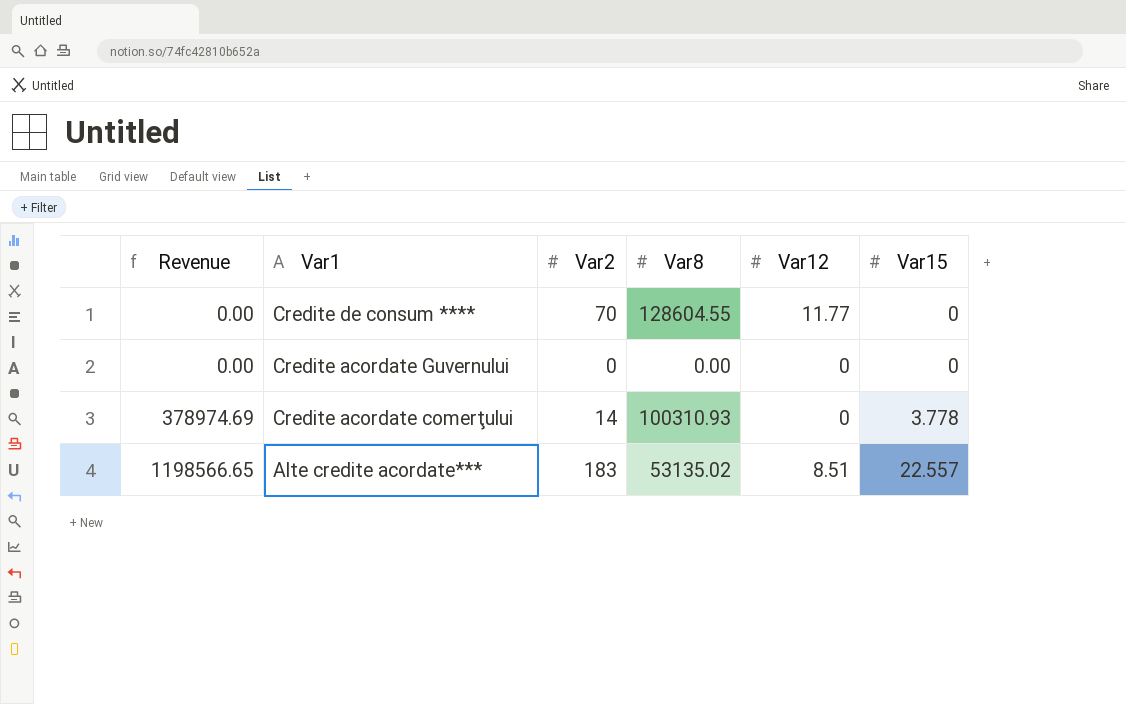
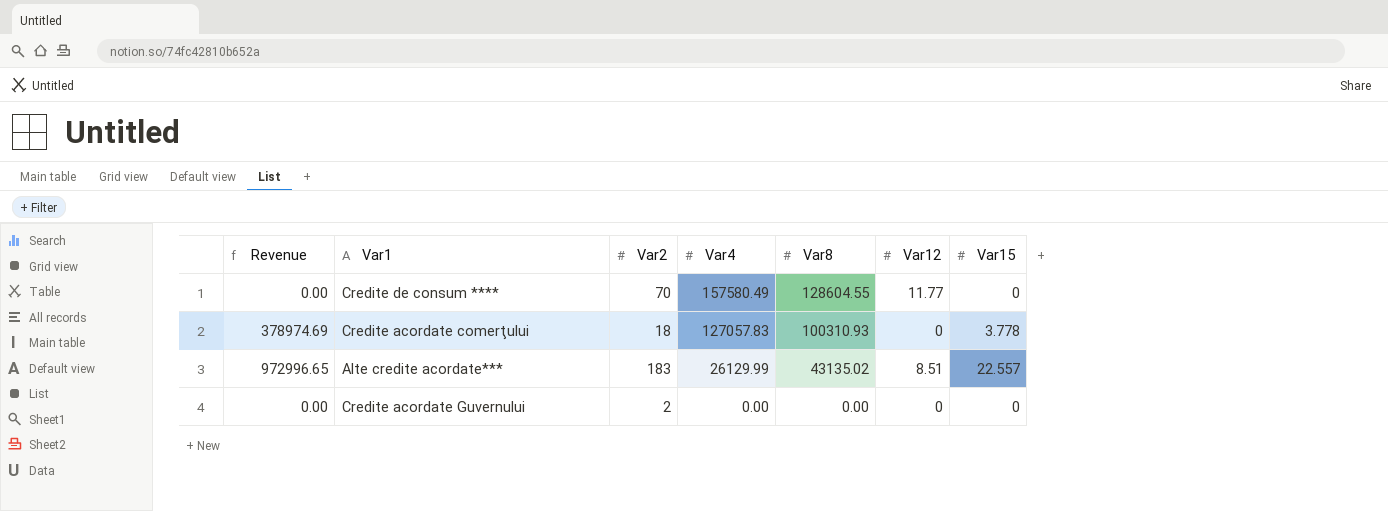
row order: Revenue ascending -> Var4 descending
column Var4 | position: none -> 4
Credite acordate comerţului | Var2: 14 -> 18
Alte credite acordate*** | Revenue: 1198566.65 -> 972996.65
Alte credite acordate*** | Var8: 53135.02 -> 43135.02
Credite acordate Guvernului | Var2: 0 -> 2

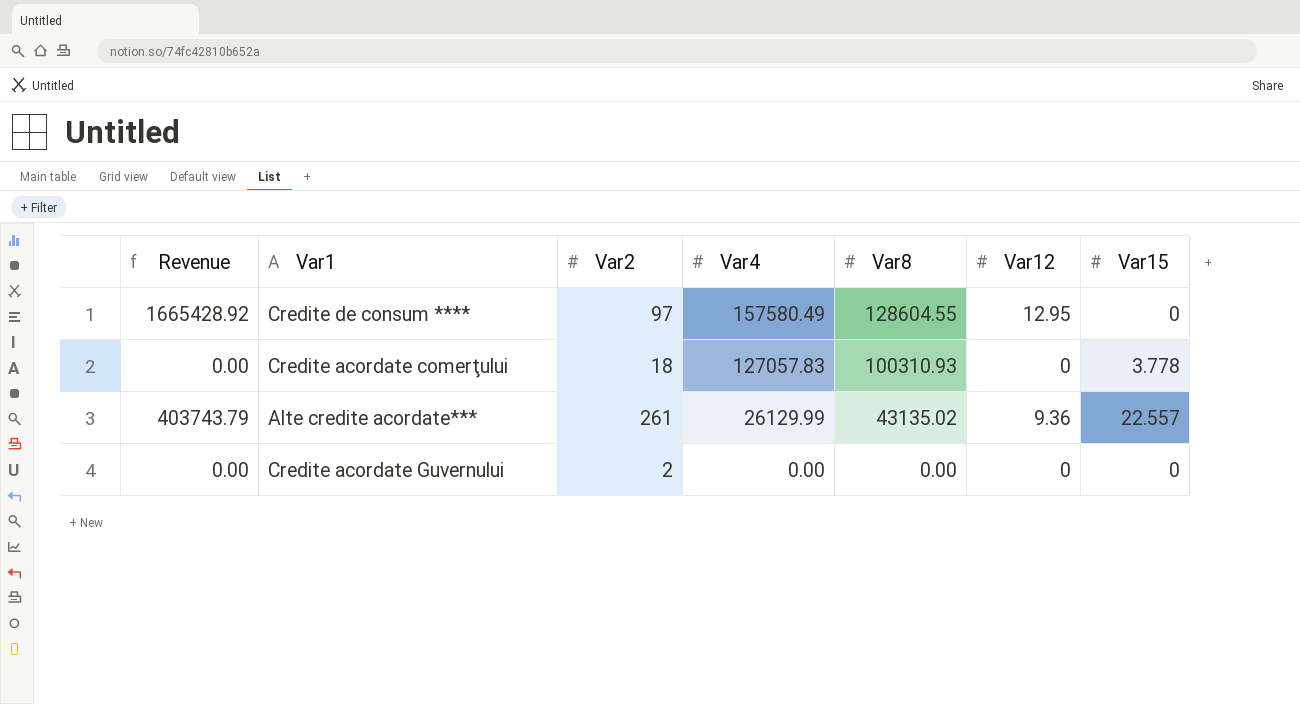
column Revenue | formula: [Var8] * [Var15] -> [Var8] * [Var12]
Credite de consum **** | Var2: 70 -> 97
Credite de consum **** | Var12: 11.77 -> 12.95
Alte credite acordate*** | Var2: 183 -> 261
Alte credite acordate*** | Var12: 8.51 -> 9.36

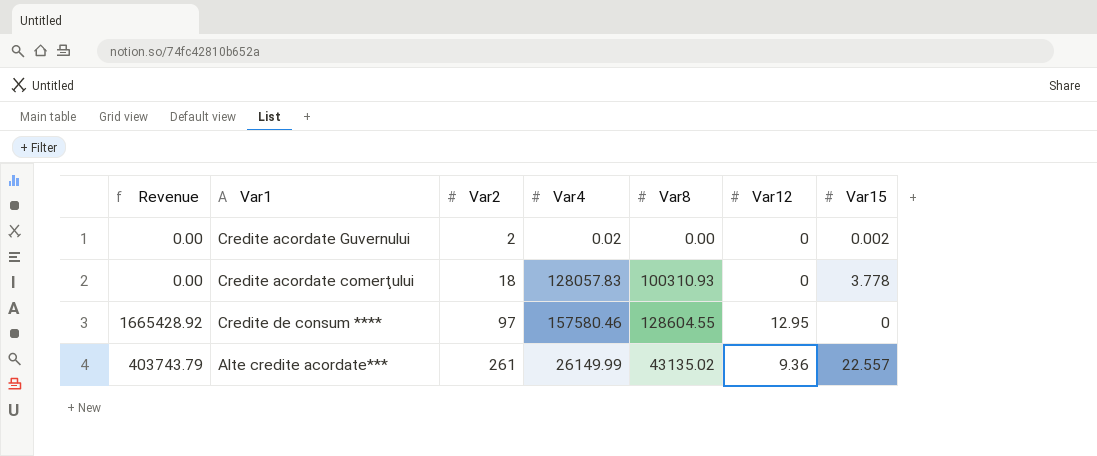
row order: Var4 descending -> Var2 ascending
Credite acordate Guvernului | Var4: 0.00 -> 0.02
Credite acordate Guvernului | Var15: 0 -> 0.002
Credite acordate comerţului | Var4: 127057.83 -> 128057.83
Credite de consum **** | Var4: 157580.49 -> 157580.46
Alte credite acordate*** | Var4: 26129.99 -> 26149.99

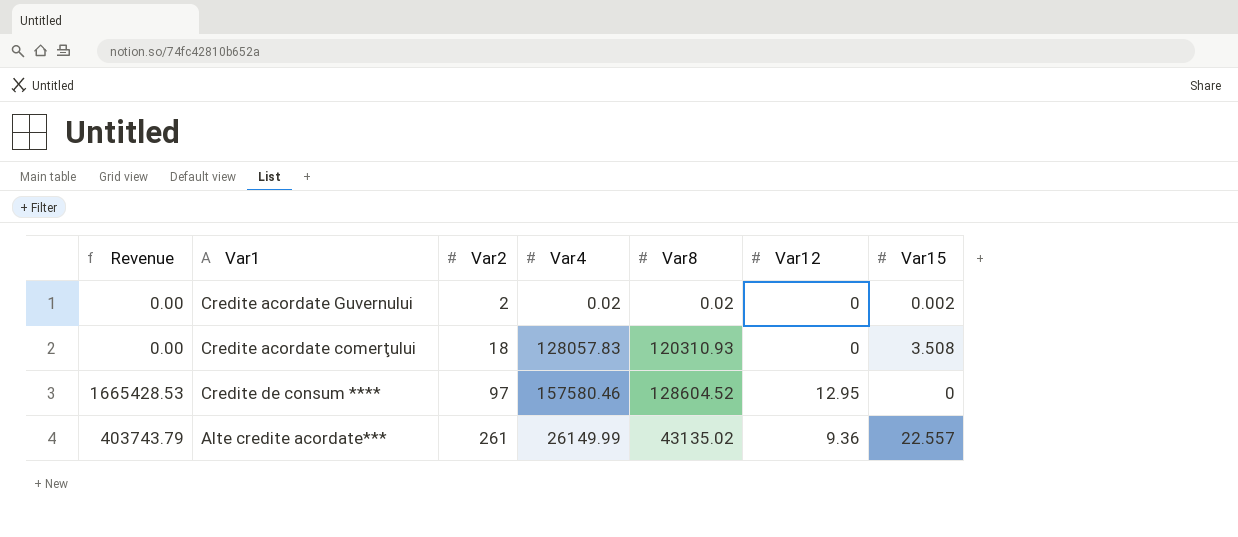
Credite acordate Guvernului | Var8: 0.00 -> 0.02
Credite acordate comerţului | Var8: 100310.93 -> 120310.93
Credite acordate comerţului | Var15: 3.778 -> 3.508
Credite de consum **** | Revenue: 1665428.92 -> 1665428.53
Credite de consum **** | Var8: 128604.55 -> 128604.52

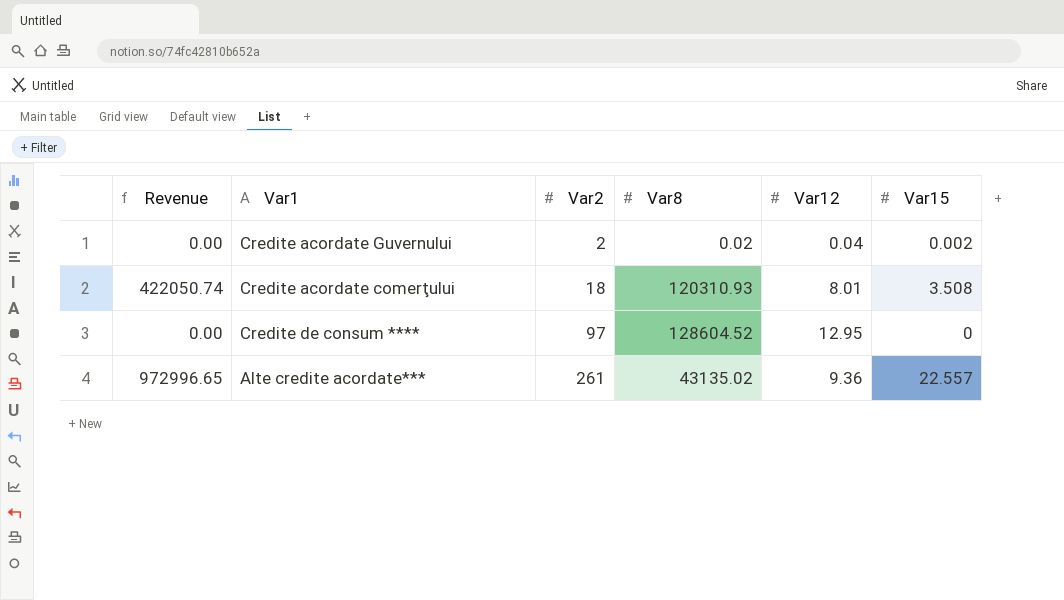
column Var4 | position: 4 -> none
column Revenue | formula: [Var8] * [Var12] -> [Var8] * [Var15]
Credite acordate Guvernului | Var12: 0 -> 0.04
Credite acordate comerţului | Var12: 0 -> 8.01

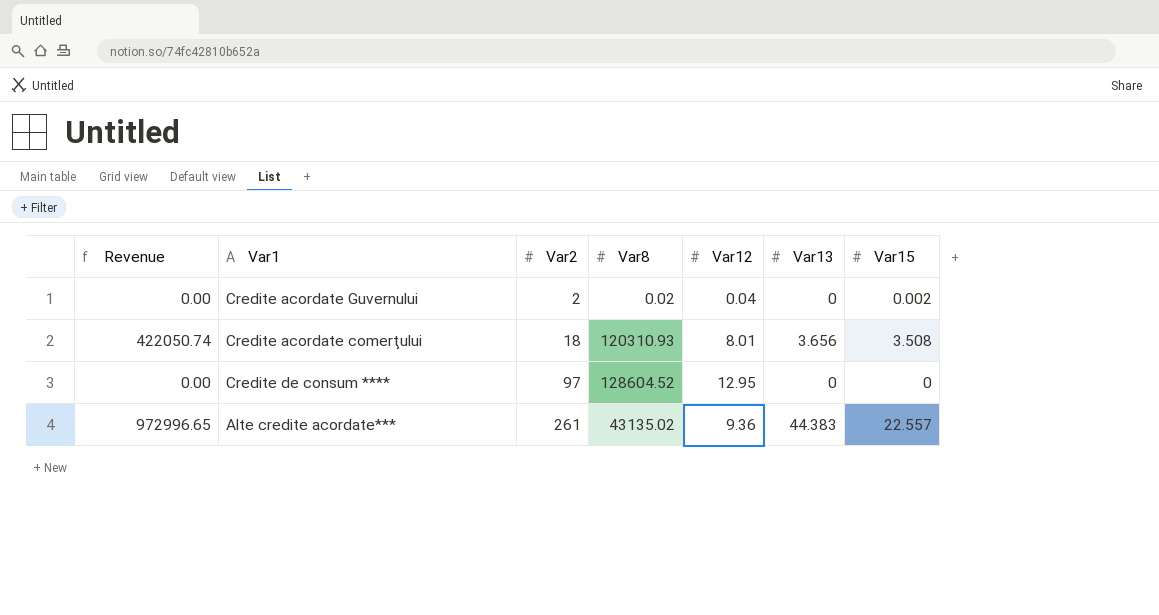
column Var13 | position: none -> 6

